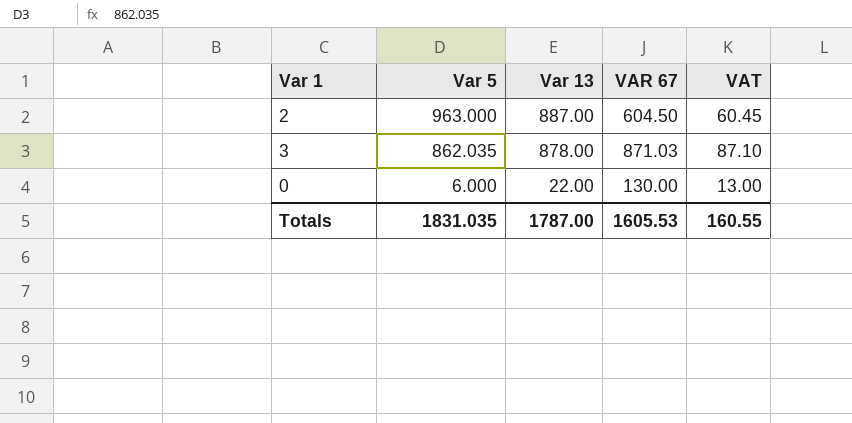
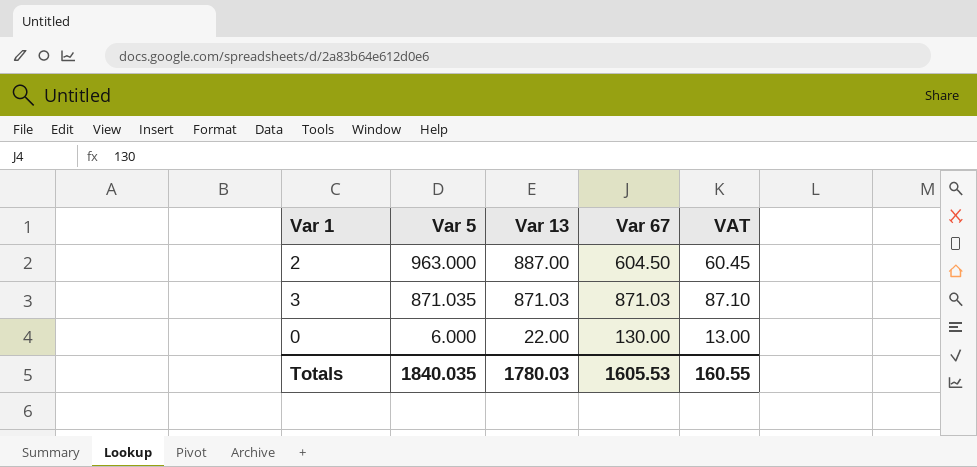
column name: VAR 67 -> Var 67
3 | Var 5: 862.035 -> 871.035
3 | Var 13: 878.00 -> 871.03
Totals | Var 5: 1831.035 -> 1840.035
Totals | Var 13: 1787.00 -> 1780.03

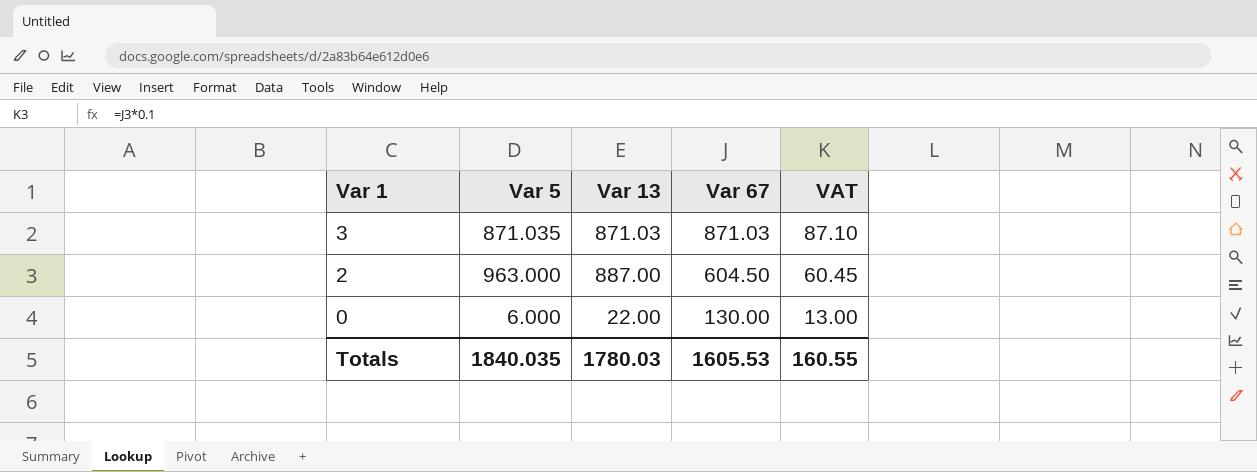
row order: Var 5 descending -> Var 1 descending

